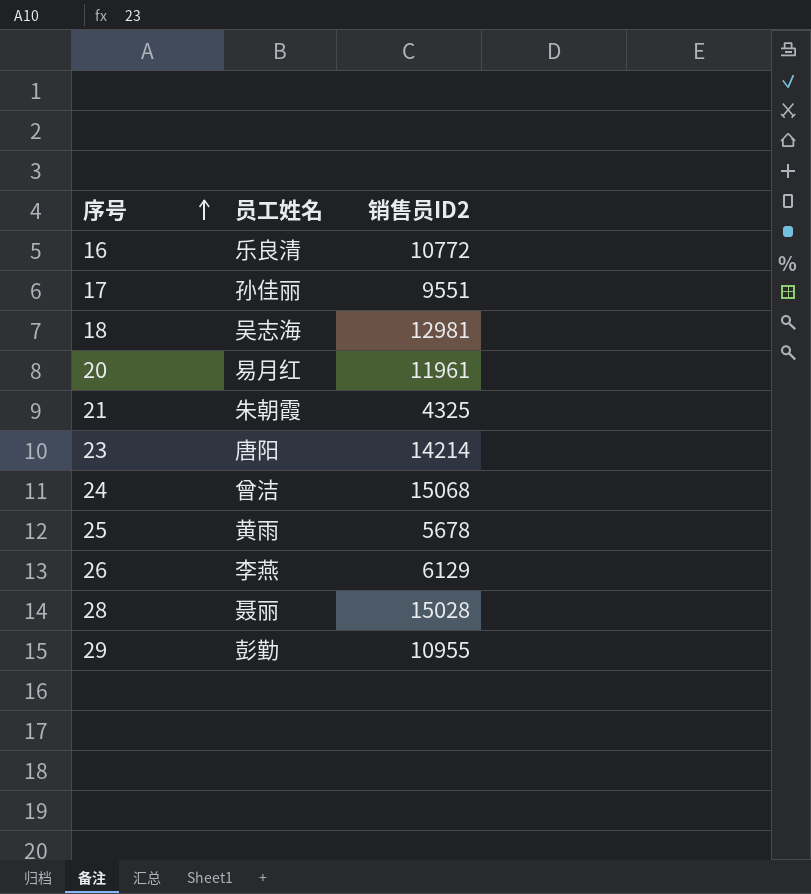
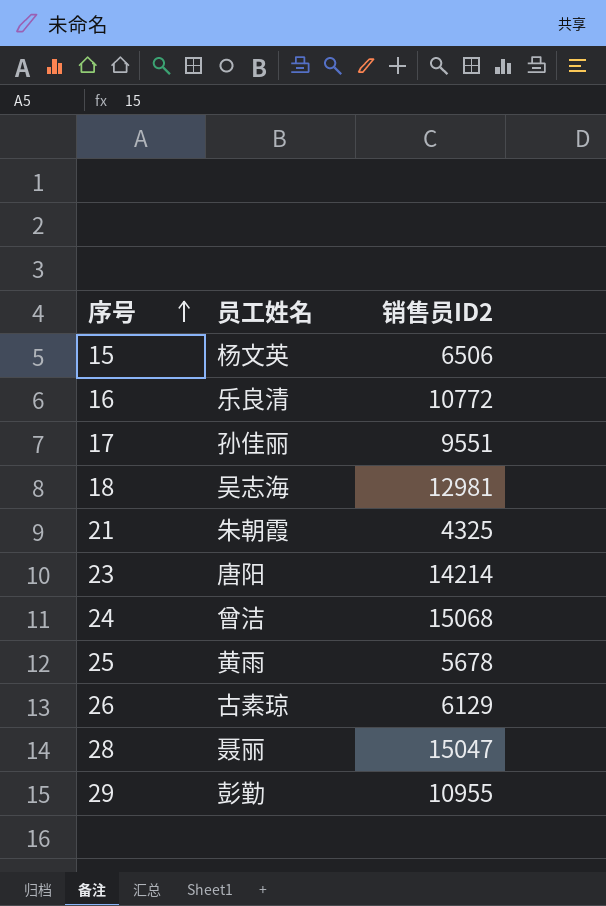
row 20: 易月红 | 11961 -> none
row 15: none -> 杨文英 | 6506
26 | 员工姓名: 李燕 -> 古素琼
28 | 销售员ID2: 15028 -> 15047

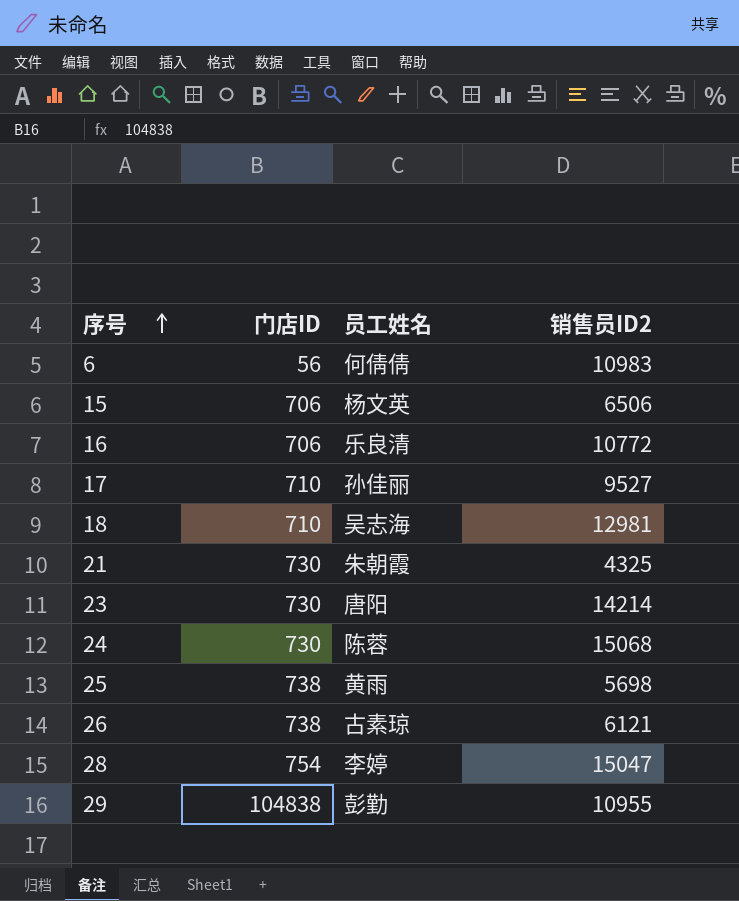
column 门店ID | position: none -> 2
row 6: none -> 56 | 何倩倩 | 10983
17 | 销售员ID2: 9551 -> 9527
24 | 员工姓名: 曾洁 -> 陈蓉
25 | 销售员ID2: 5678 -> 5698
26 | 销售员ID2: 6129 -> 6121
28 | 员工姓名: 聂丽 -> 李婷

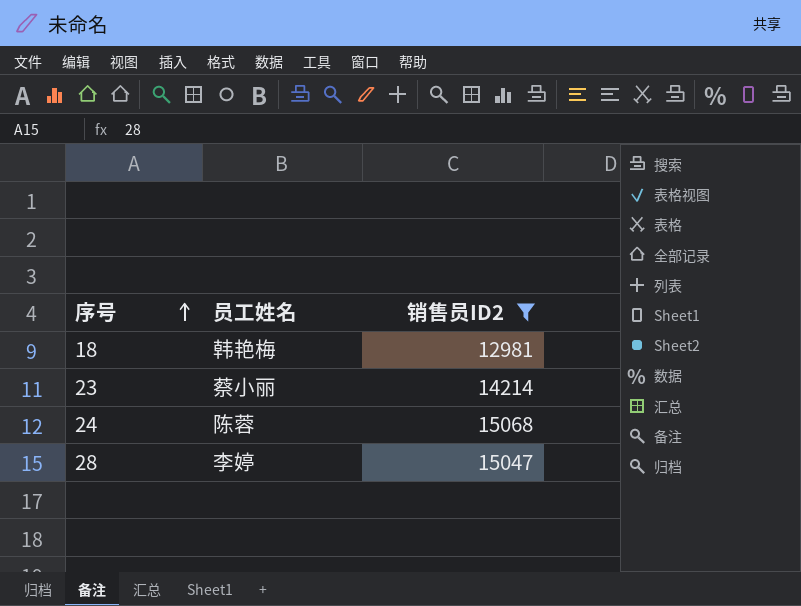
filter: none -> 销售员ID2 >= 12981
column 门店ID | position: 2 -> none
18 | 员工姓名: 吴志海 -> 韩艳梅
23 | 员工姓名: 唐阳 -> 蔡小丽

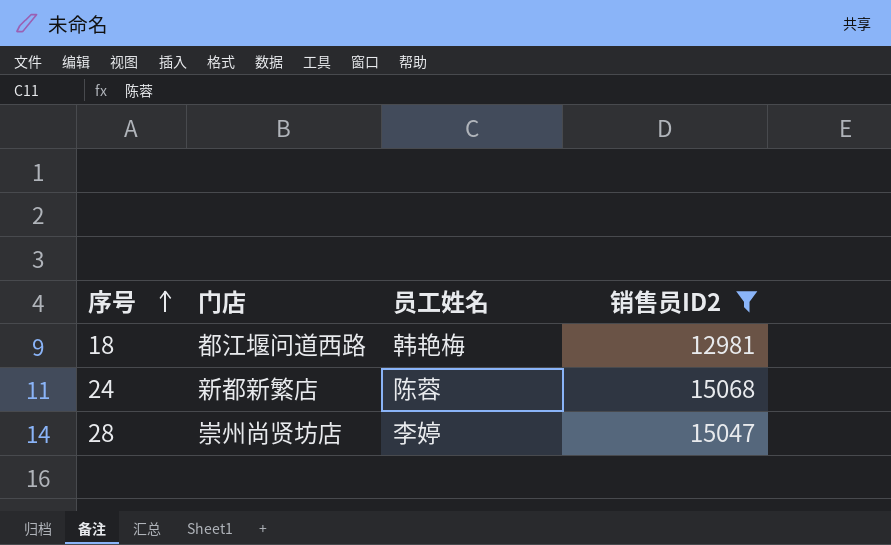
column 门店 | position: none -> 2
row 23: 蔡小丽 | 14214 -> none

